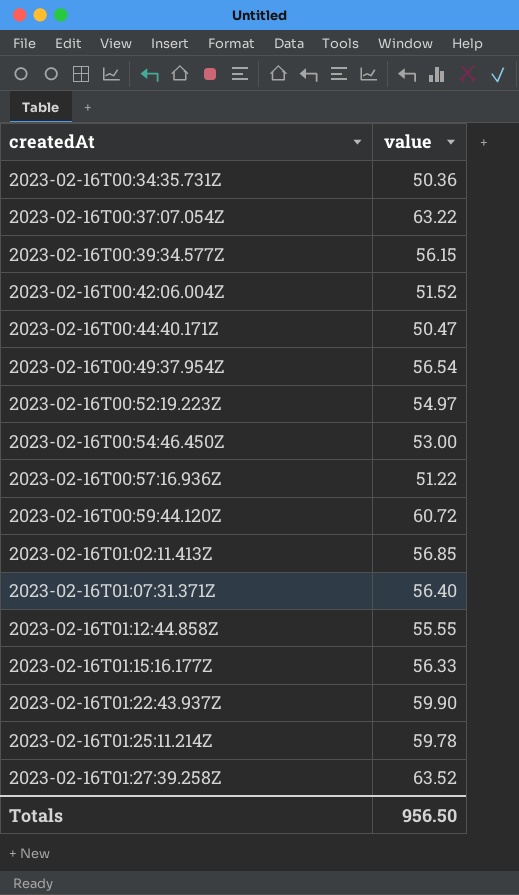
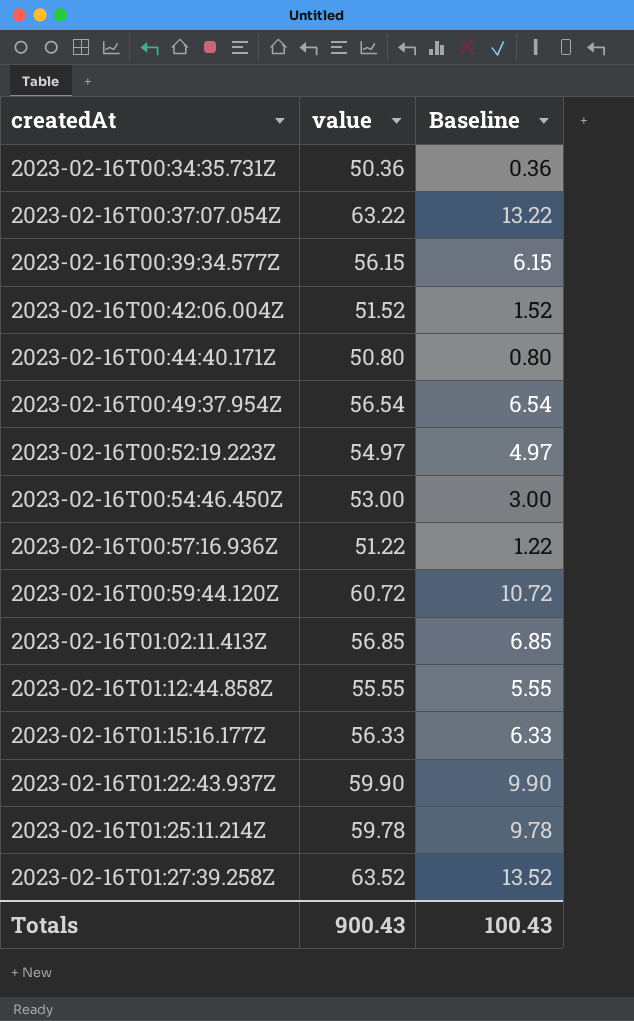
column Baseline | formula: none -> [value] - 50
row 2023-02-16T01:07:31.371Z: 56.40 -> none
2023-02-16T00:44:40.171Z | value: 50.47 -> 50.80
Totals | value: 956.50 -> 900.43

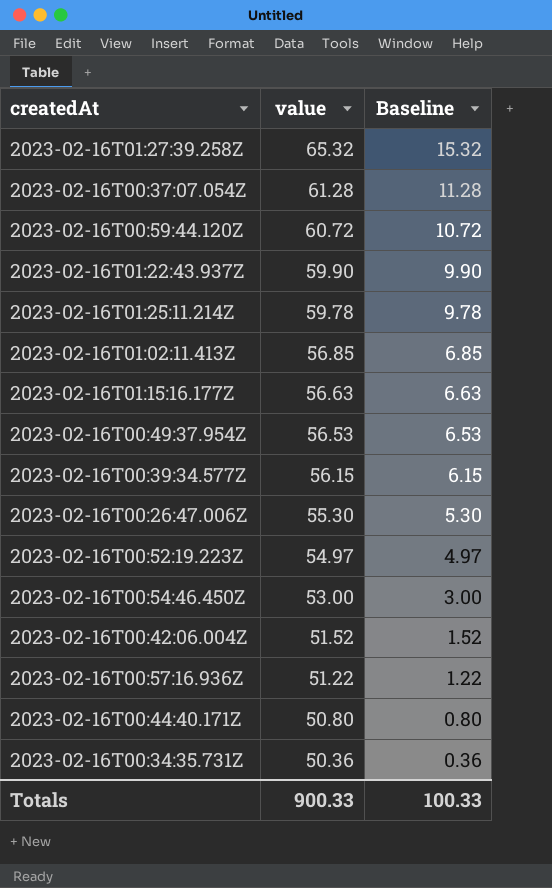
row order: createdAt ascending -> value descending
row 2023-02-16T01:12:44.858Z: 55.55 | 5.55 -> none
2023-02-16T01:27:39.258Z | value: 63.52 -> 65.32
2023-02-16T01:27:39.258Z | Baseline: 13.52 -> 15.32
2023-02-16T00:37:07.054Z | value: 63.22 -> 61.28
2023-02-16T00:37:07.054Z | Baseline: 13.22 -> 11.28
2023-02-16T01:15:16.177Z | value: 56.33 -> 56.63
2023-02-16T01:15:16.177Z | Baseline: 6.33 -> 6.63
2023-02-16T00:49:37.954Z | value: 56.54 -> 56.53
2023-02-16T00:49:37.954Z | Baseline: 6.54 -> 6.53
row 2023-02-16T00:26:47.006Z: none -> 55.30 | 5.30
Totals | value: 900.43 -> 900.33
Totals | Baseline: 100.43 -> 100.33

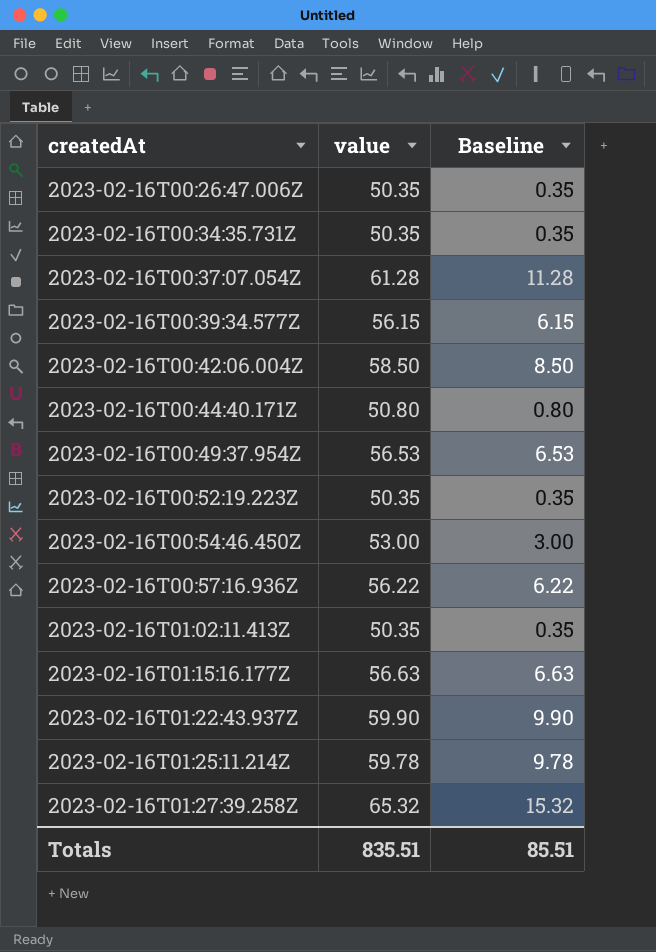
row order: value descending -> createdAt ascending
row 2023-02-16T00:59:44.120Z: 60.72 | 10.72 -> none
2023-02-16T00:26:47.006Z | value: 55.30 -> 50.35
2023-02-16T00:26:47.006Z | Baseline: 5.30 -> 0.35
2023-02-16T00:34:35.731Z | value: 50.36 -> 50.35
2023-02-16T00:34:35.731Z | Baseline: 0.36 -> 0.35
2023-02-16T00:42:06.004Z | value: 51.52 -> 58.50
2023-02-16T00:42:06.004Z | Baseline: 1.52 -> 8.50
2023-02-16T00:52:19.223Z | value: 54.97 -> 50.35
2023-02-16T00:52:19.223Z | Baseline: 4.97 -> 0.35
2023-02-16T00:57:16.936Z | value: 51.22 -> 56.22
2023-02-16T00:57:16.936Z | Baseline: 1.22 -> 6.22
2023-02-16T01:02:11.413Z | value: 56.85 -> 50.35
2023-02-16T01:02:11.413Z | Baseline: 6.85 -> 0.35
Totals | value: 900.33 -> 835.51
Totals | Baseline: 100.33 -> 85.51

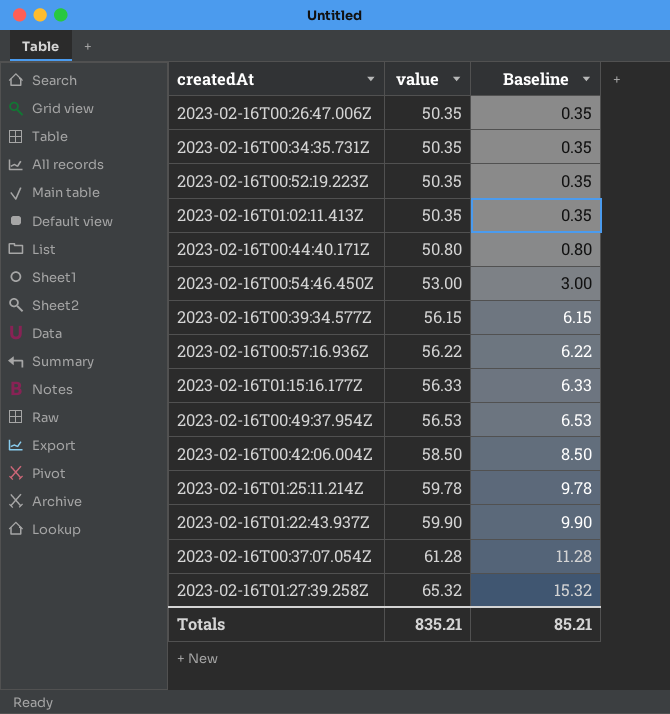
row order: createdAt ascending -> value ascending
2023-02-16T01:15:16.177Z | value: 56.63 -> 56.33
2023-02-16T01:15:16.177Z | Baseline: 6.63 -> 6.33
Totals | value: 835.51 -> 835.21
Totals | Baseline: 85.51 -> 85.21

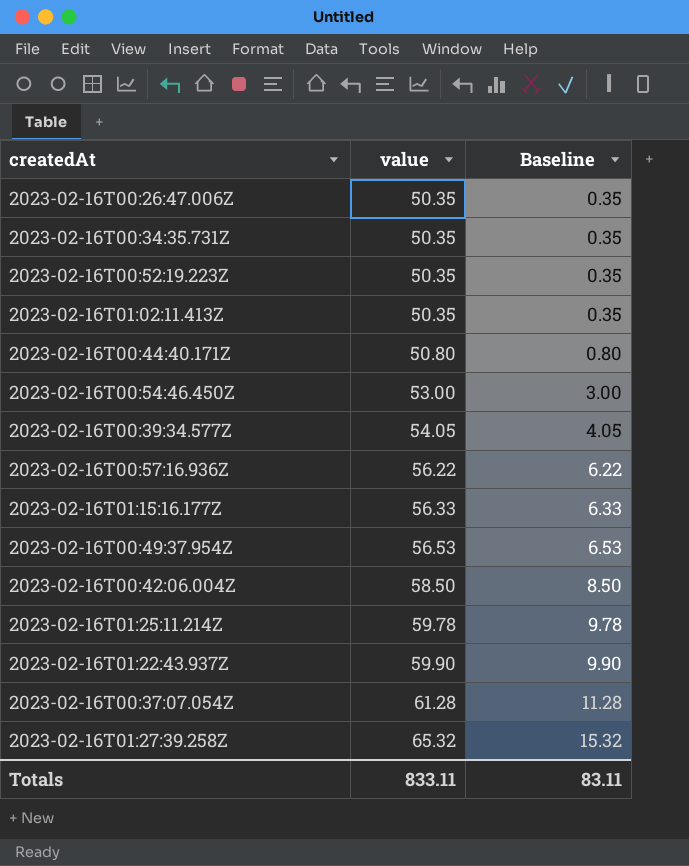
2023-02-16T00:39:34.577Z | value: 56.15 -> 54.05
2023-02-16T00:39:34.577Z | Baseline: 6.15 -> 4.05
Totals | value: 835.21 -> 833.11
Totals | Baseline: 85.21 -> 83.11

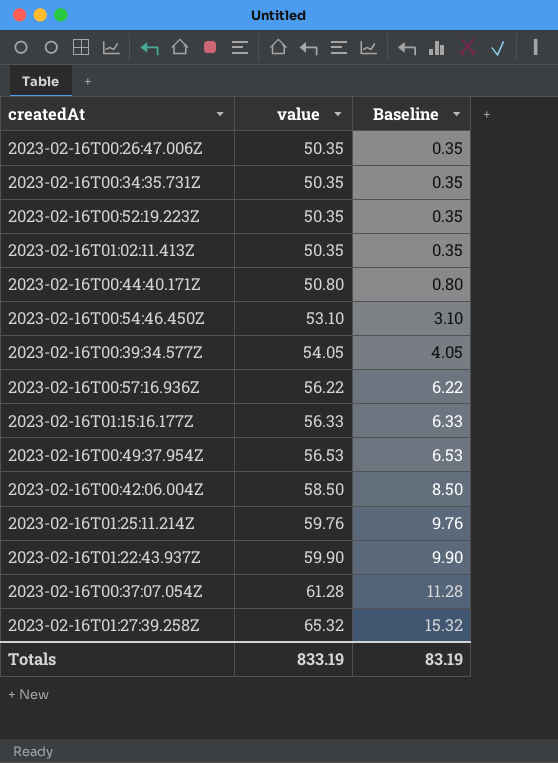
2023-02-16T00:54:46.450Z | value: 53.00 -> 53.10
2023-02-16T00:54:46.450Z | Baseline: 3.00 -> 3.10
2023-02-16T01:25:11.214Z | value: 59.78 -> 59.76
2023-02-16T01:25:11.214Z | Baseline: 9.78 -> 9.76
Totals | value: 833.11 -> 833.19
Totals | Baseline: 83.11 -> 83.19

